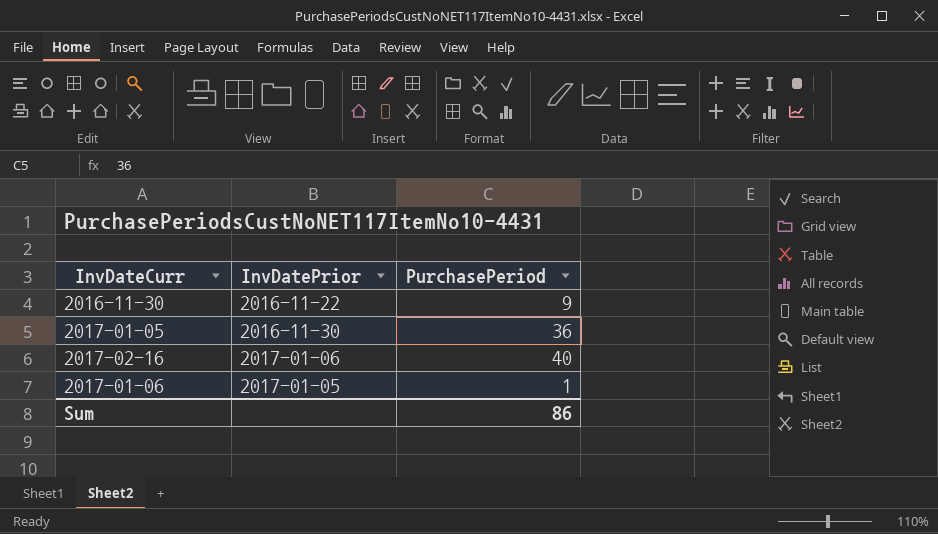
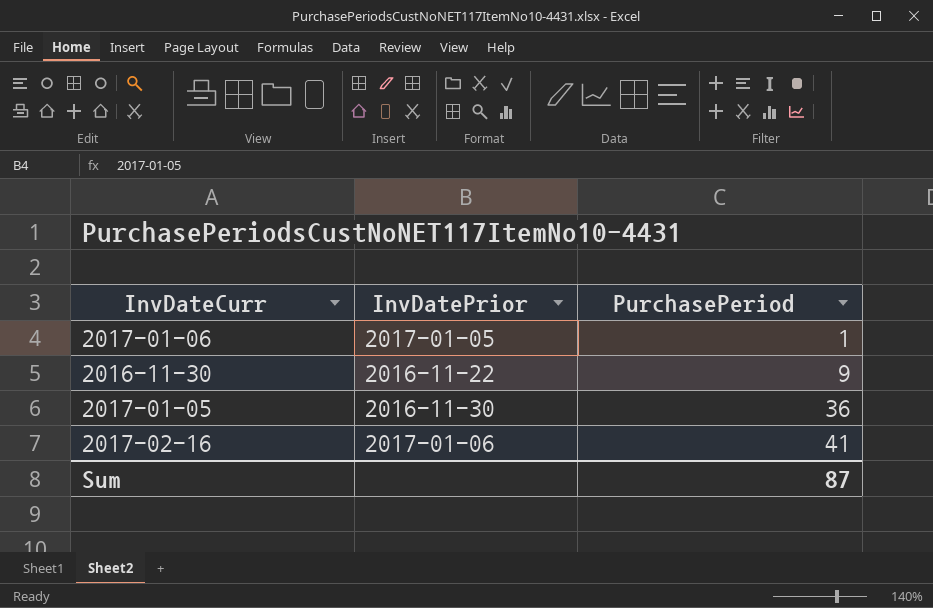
row order: none -> PurchasePeriod ascending
2017-02-16 | PurchasePeriod: 40 -> 41
Sum | PurchasePeriod: 86 -> 87

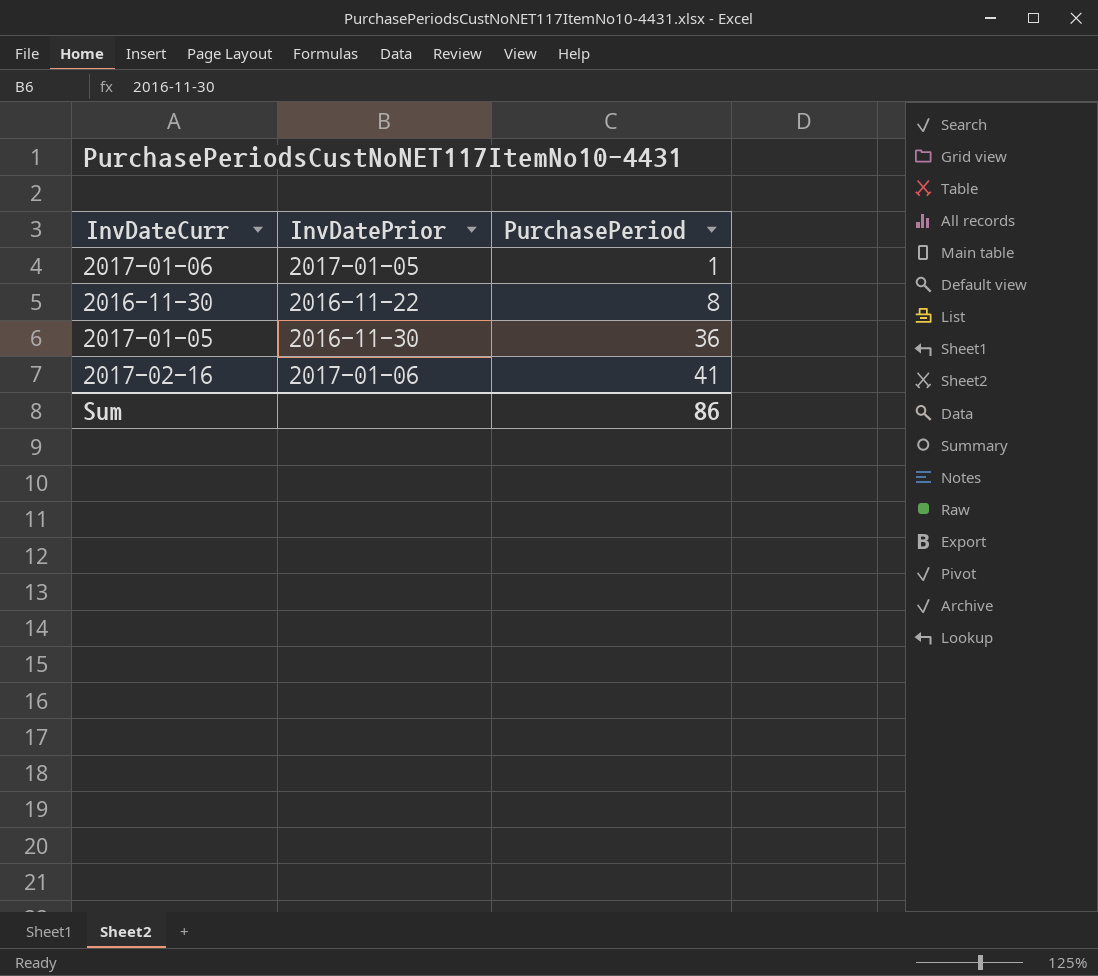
2016-11-30 | PurchasePeriod: 9 -> 8
Sum | PurchasePeriod: 87 -> 86

